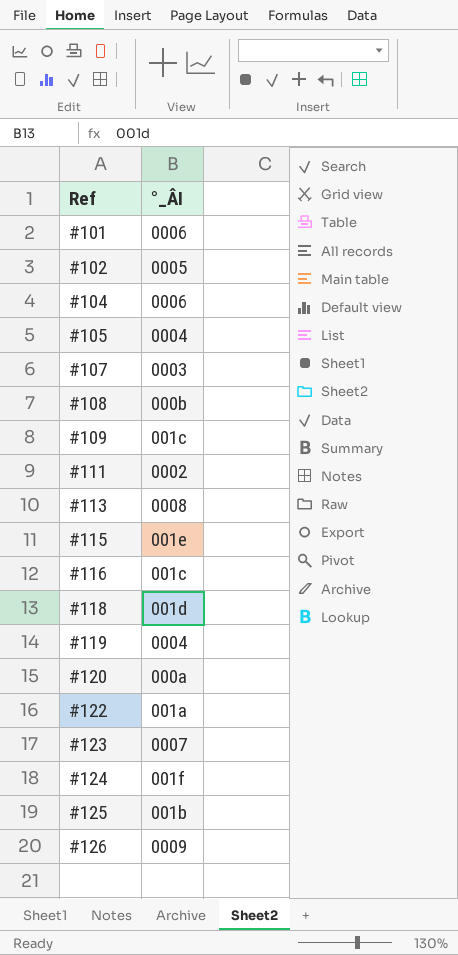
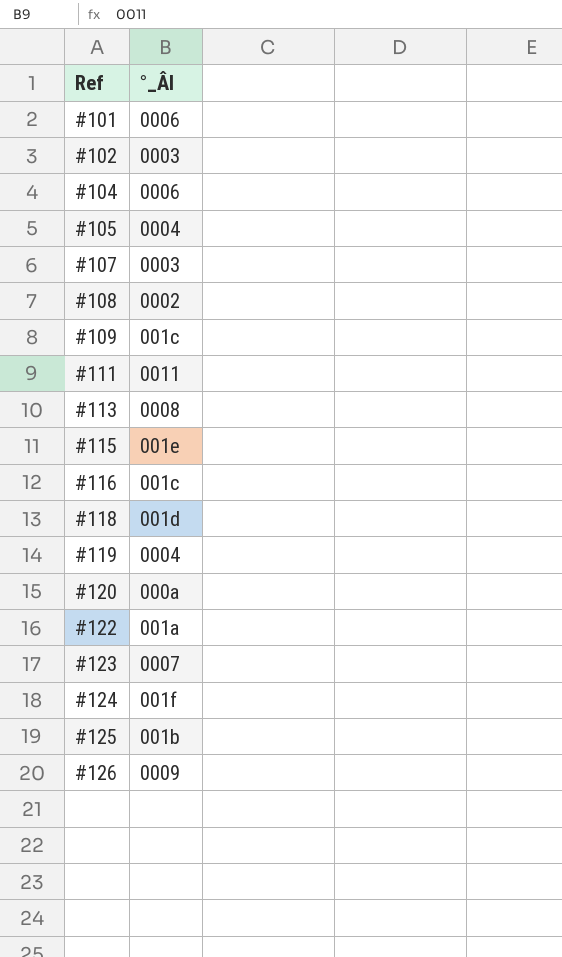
#102 | °_ÂI: 0005 -> 0003
#108 | °_ÂI: 000b -> 0002
#111 | °_ÂI: 0002 -> 0011

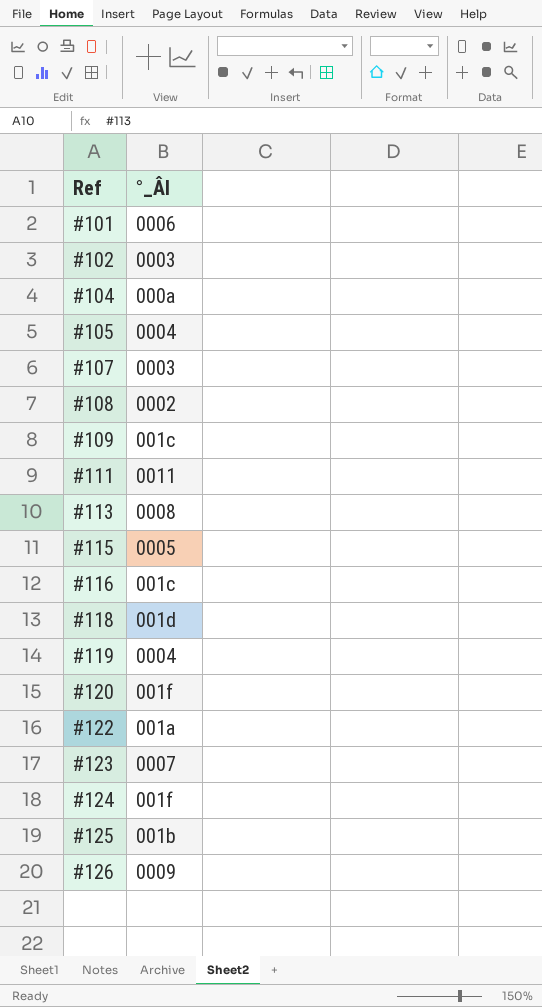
#104 | °_ÂI: 0006 -> 000a
#115 | °_ÂI: 001e -> 0005
#120 | °_ÂI: 000a -> 001f

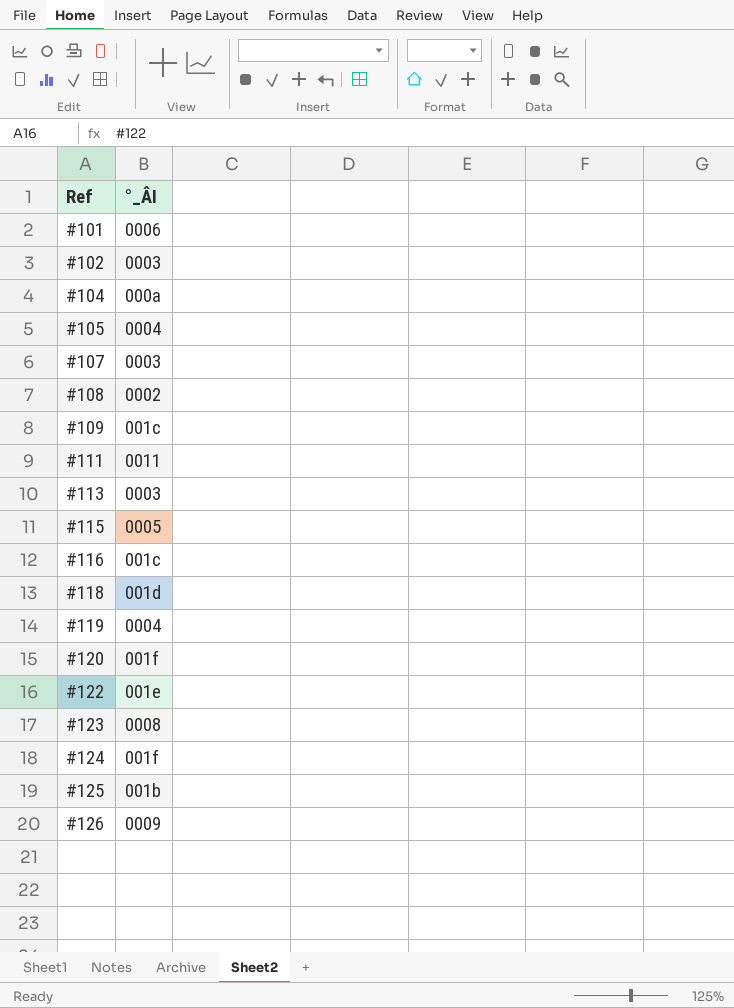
#113 | °_ÂI: 0008 -> 0003
#122 | °_ÂI: 001a -> 001e
#123 | °_ÂI: 0007 -> 0008

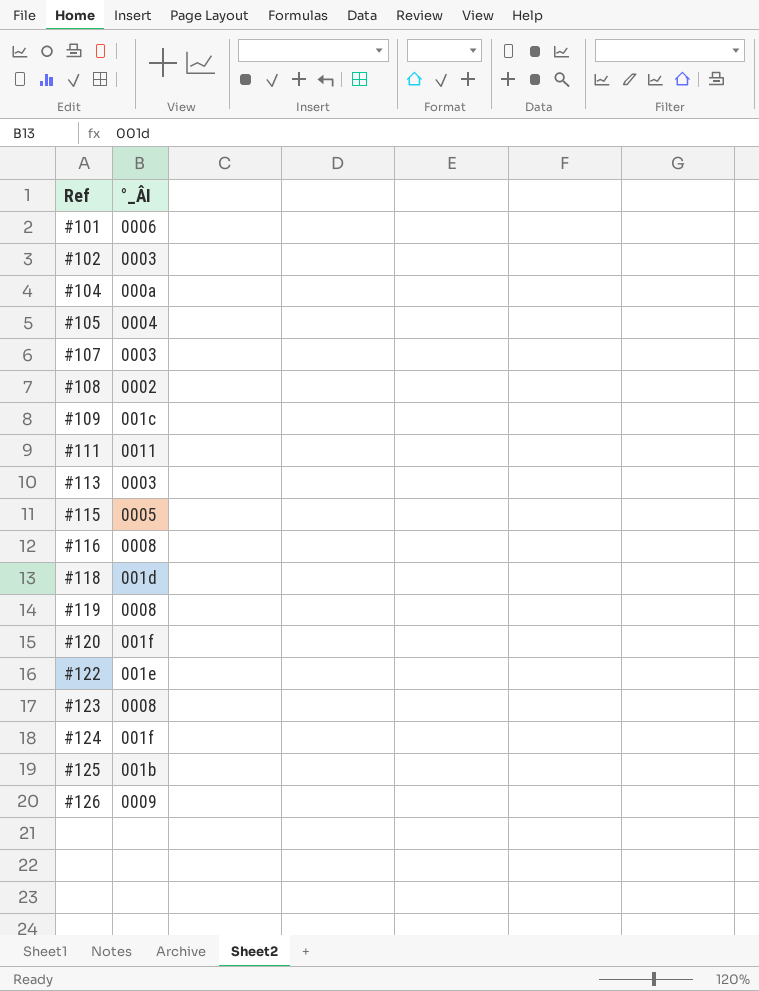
#116 | °_ÂI: 001c -> 0008
#119 | °_ÂI: 0004 -> 0008

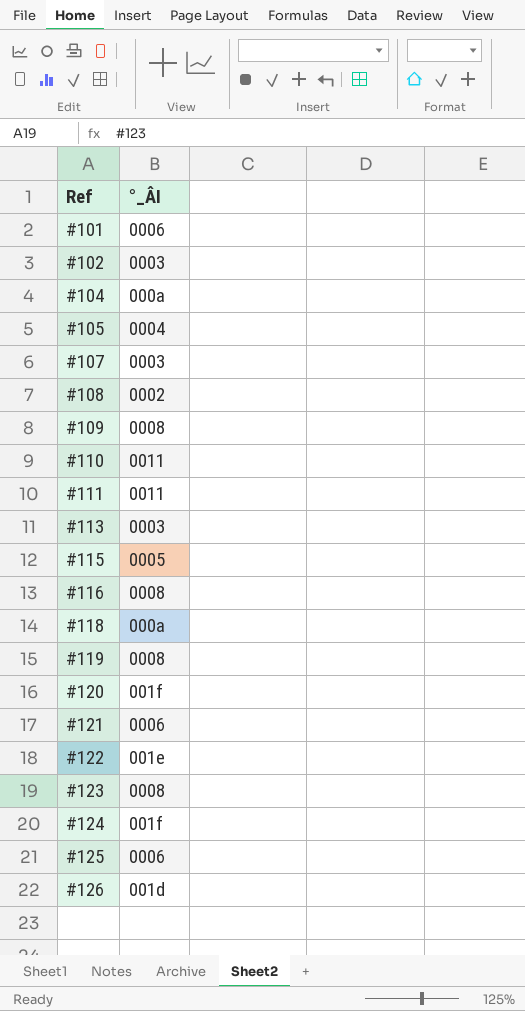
#109 | °_ÂI: 001c -> 0008
row #110: none -> 0011
#118 | °_ÂI: 001d -> 000a
row #121: none -> 0006
#125 | °_ÂI: 001b -> 0006
#126 | °_ÂI: 0009 -> 001d

